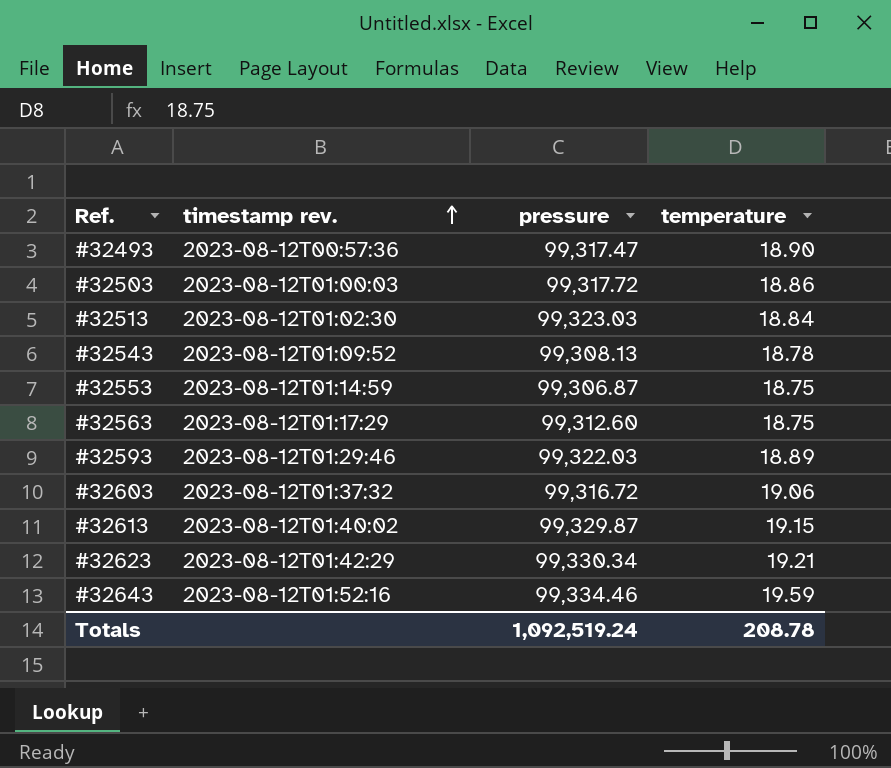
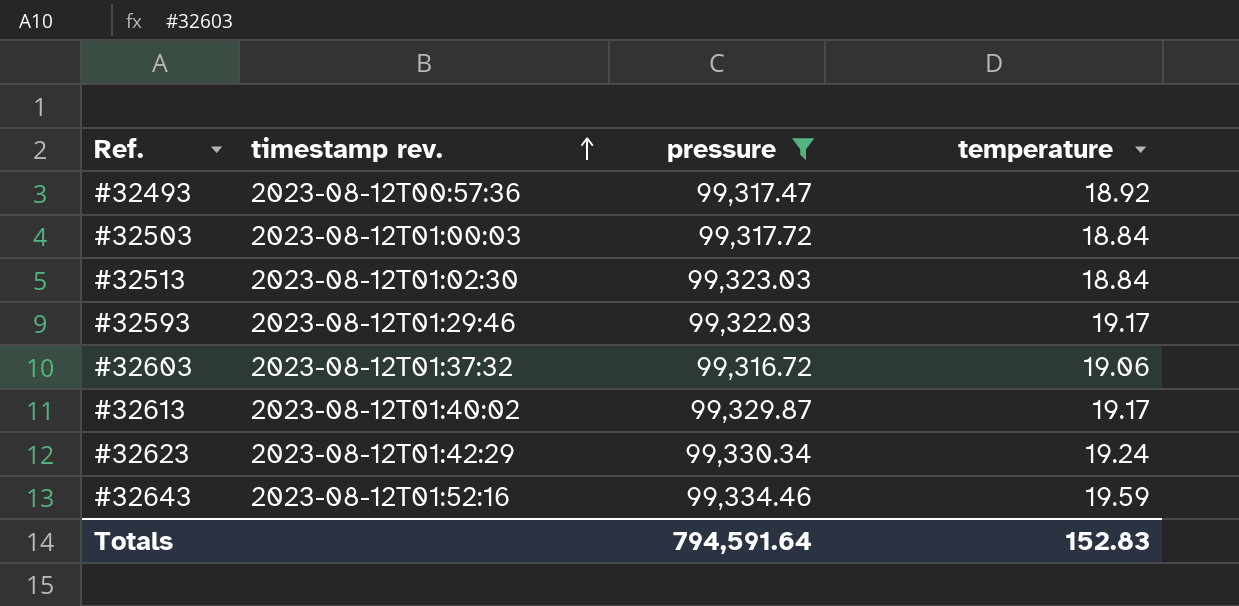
filter: none -> pressure >= 99,316.72
#32493 | temperature: 18.90 -> 18.92
#32503 | temperature: 18.86 -> 18.84
#32593 | temperature: 18.89 -> 19.17
#32613 | temperature: 19.15 -> 19.17
#32623 | temperature: 19.21 -> 19.24
Totals | pressure: 1,092,519.24 -> 794,591.64
Totals | temperature: 208.78 -> 152.83

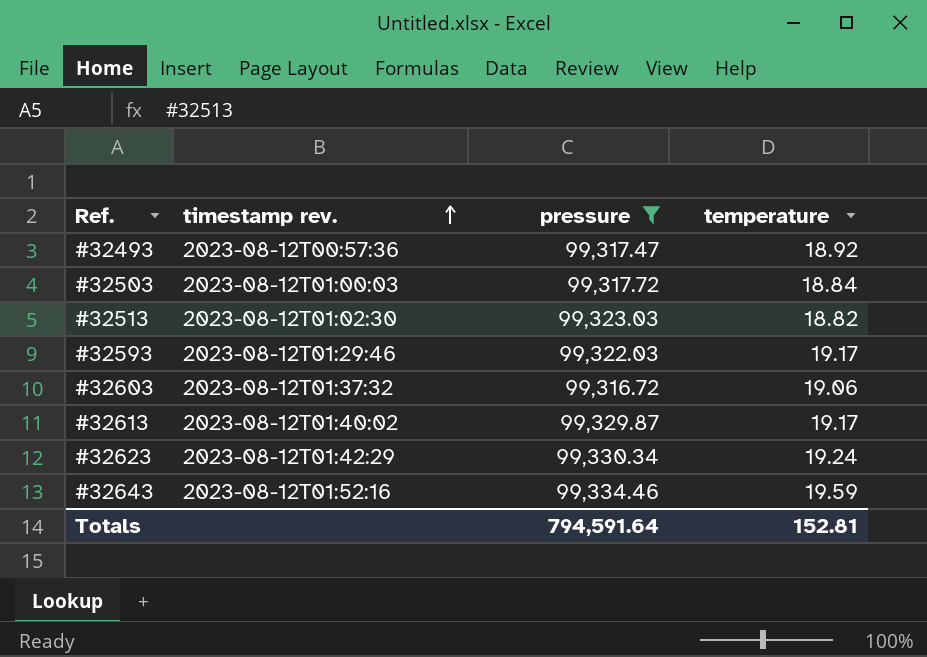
#32513 | temperature: 18.84 -> 18.82
Totals | temperature: 152.83 -> 152.81

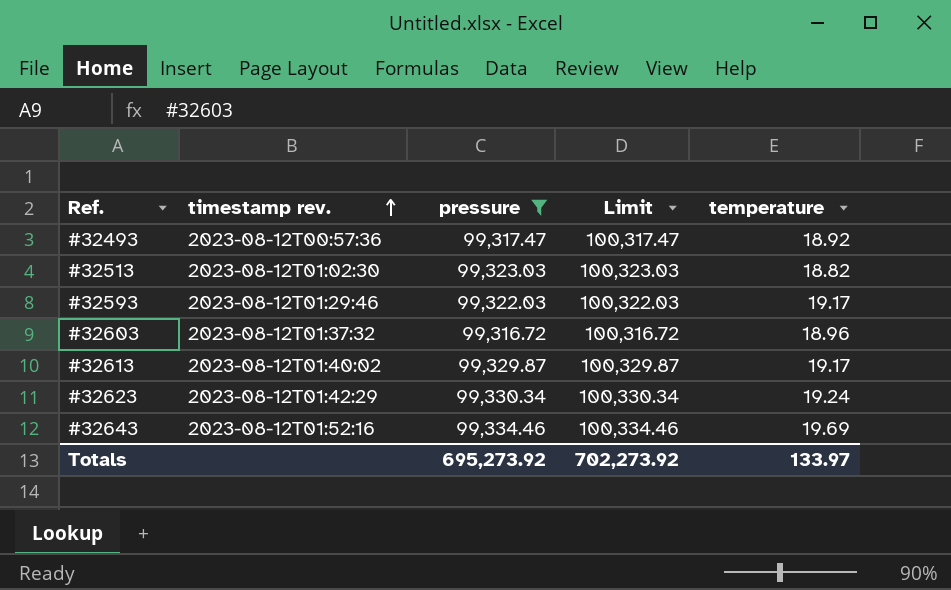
column Limit | formula: none -> [pressure] + 1000
row #32503: 2023-08-12T01:00:03 | 99,317.72 | 18.84 -> none
#32603 | temperature: 19.06 -> 18.96
#32643 | temperature: 19.59 -> 19.69
Totals | pressure: 794,591.64 -> 695,273.92
Totals | temperature: 152.81 -> 133.97

